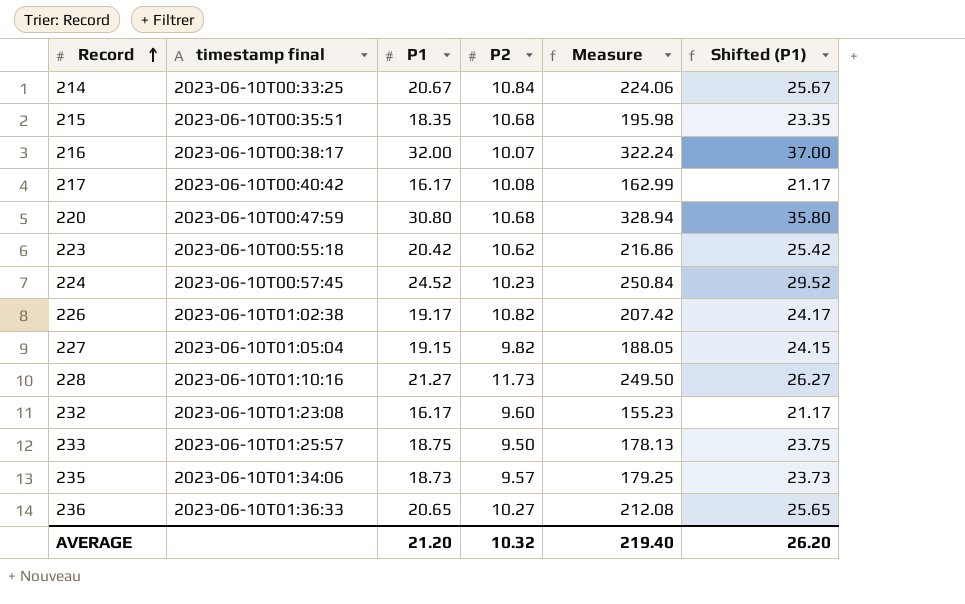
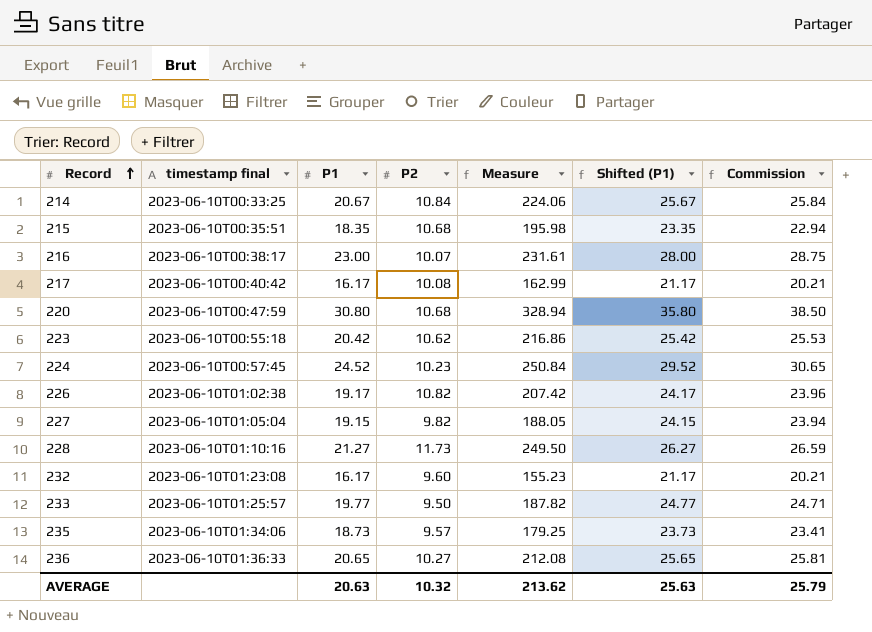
column Commission | formula: none -> [P1] * 1.25
216 | P1: 32.00 -> 23.00
216 | Measure: 322.24 -> 231.61
216 | Shifted (P1): 37.00 -> 28.00
233 | P1: 18.75 -> 19.77
233 | Measure: 178.13 -> 187.82
233 | Shifted (P1): 23.75 -> 24.77
AVERAGE | P1: 21.20 -> 20.63
AVERAGE | Measure: 219.40 -> 213.62
AVERAGE | Shifted (P1): 26.20 -> 25.63

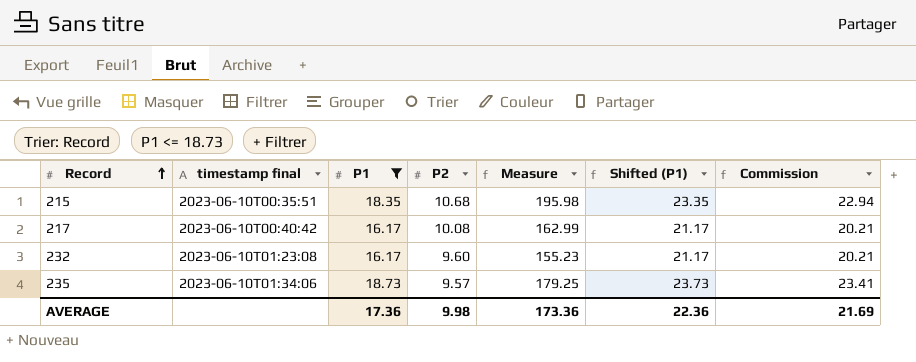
filter: none -> P1 <= 18.73
AVERAGE | P1: 20.63 -> 17.36
AVERAGE | P2: 10.32 -> 9.98
AVERAGE | Measure: 213.62 -> 173.36
AVERAGE | Shifted (P1): 25.63 -> 22.36
AVERAGE | Commission: 25.79 -> 21.69

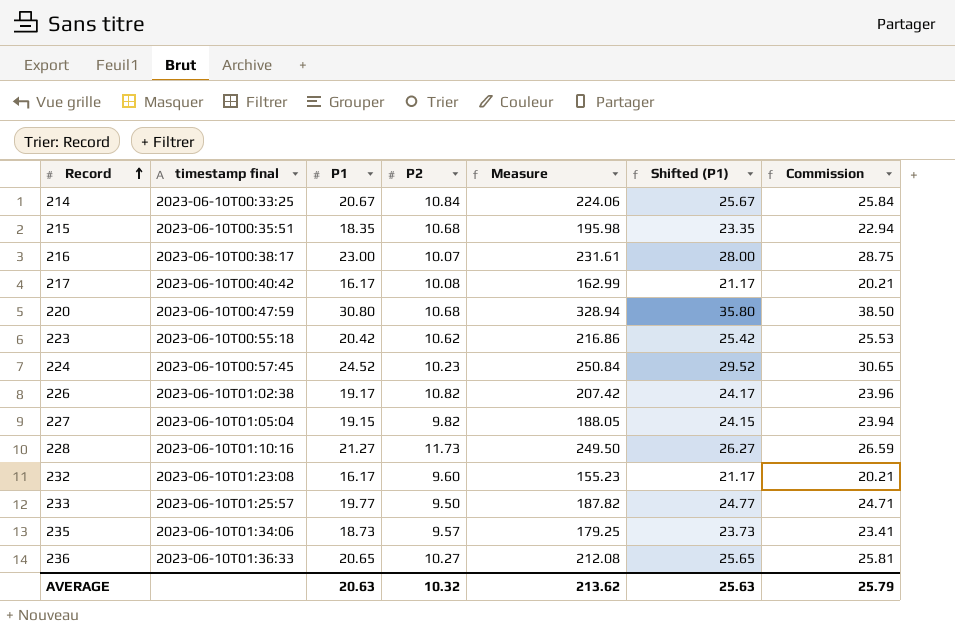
filter: P1 <= 18.73 -> none
AVERAGE | P1: 17.36 -> 20.63
AVERAGE | P2: 9.98 -> 10.32
AVERAGE | Measure: 173.36 -> 213.62
AVERAGE | Shifted (P1): 22.36 -> 25.63
AVERAGE | Commission: 21.69 -> 25.79

